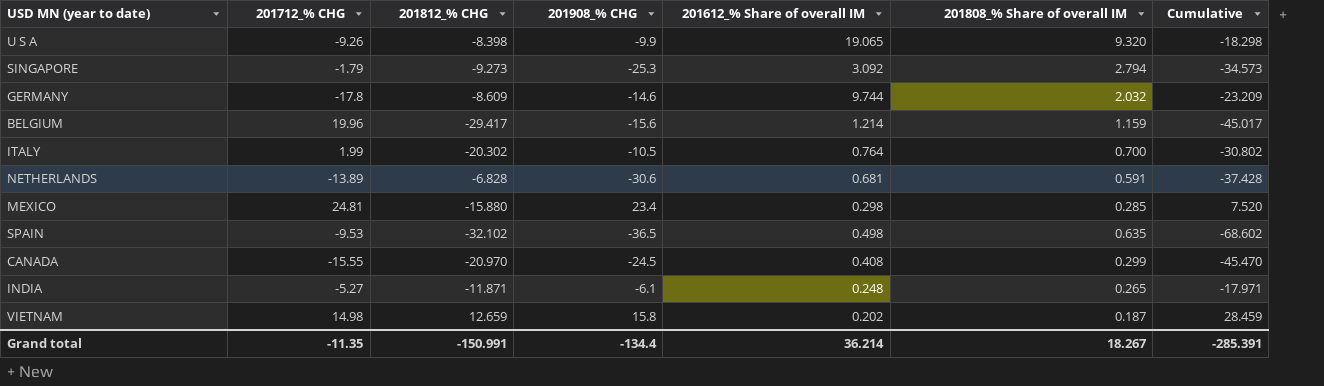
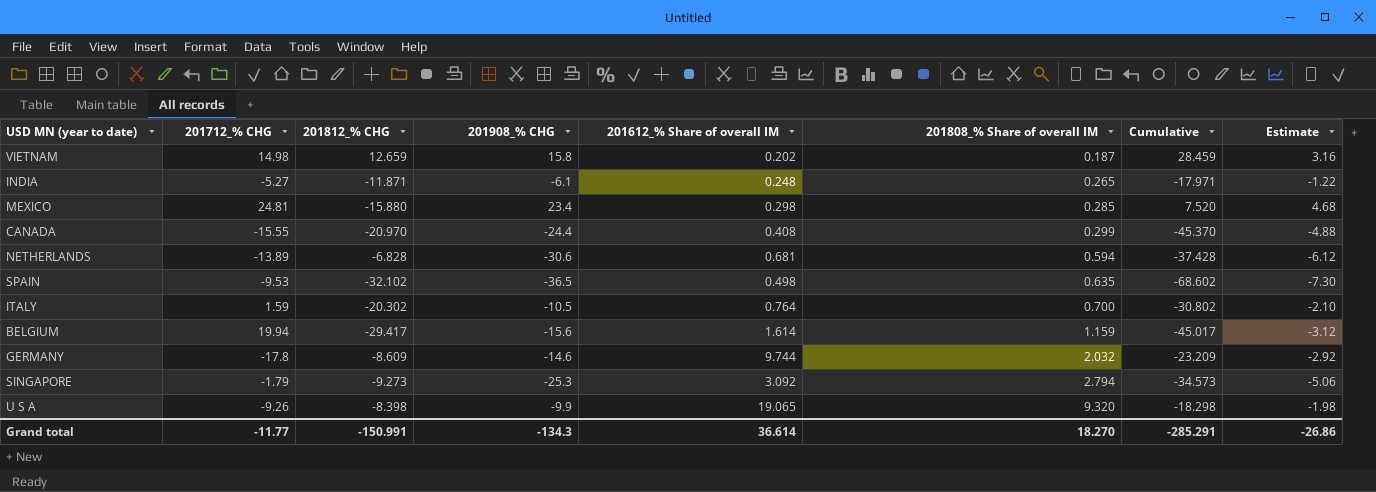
row order: none -> 201808_% Share of overall IM ascending
column Estimate | formula: none -> [201908_% CHG] * 0.2
CANADA | 201908_% CHG: -24.5 -> -24.4
CANADA | Cumulative: -45.470 -> -45.370
NETHERLANDS | 201808_% Share of overall IM: 0.591 -> 0.594
ITALY | 201712_% CHG: 1.99 -> 1.59
BELGIUM | 201712_% CHG: 19.96 -> 19.94
BELGIUM | 201612_% Share of overall IM: 1.214 -> 1.614
Grand total | 201712_% CHG: -11.35 -> -11.77
Grand total | 201908_% CHG: -134.4 -> -134.3
Grand total | 201612_% Share of overall IM: 36.214 -> 36.614
Grand total | 201808_% Share of overall IM: 18.267 -> 18.270
Grand total | Cumulative: -285.391 -> -285.291

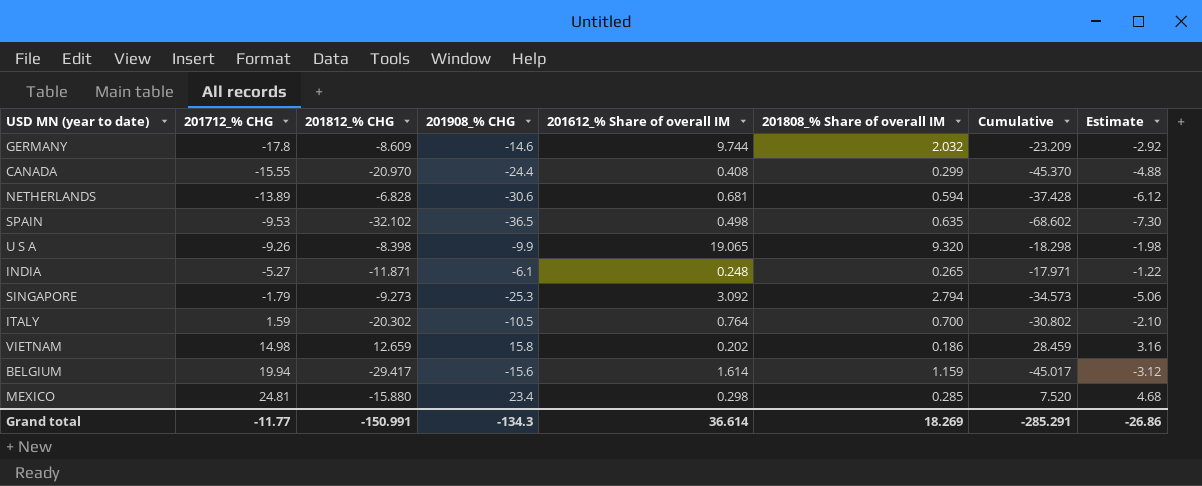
row order: 201808_% Share of overall IM ascending -> 201712_% CHG ascending
VIETNAM | 201808_% Share of overall IM: 0.187 -> 0.186
Grand total | 201808_% Share of overall IM: 18.270 -> 18.269

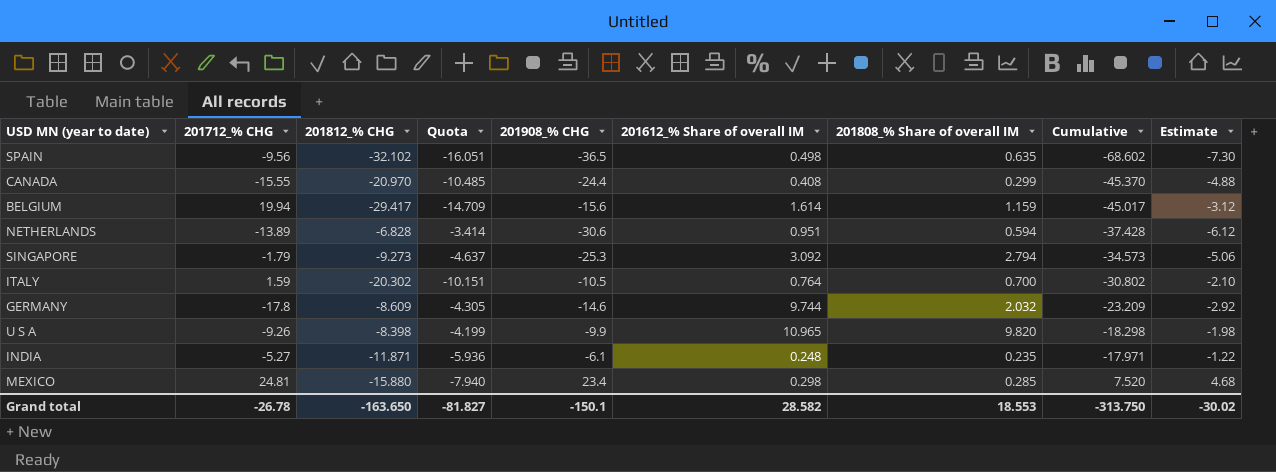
row order: 201712_% CHG ascending -> Cumulative ascending
column Quota | formula: none -> [201812_% CHG] * 0.5
row VIETNAM: 14.98 | 12.659 | 15.8 | 0.202 | 0.186 | 28.459 | 3.16 -> none
SPAIN | 201712_% CHG: -9.53 -> -9.56
NETHERLANDS | 201612_% Share of overall IM: 0.681 -> 0.951
U S A | 201612_% Share of overall IM: 19.065 -> 10.965
U S A | 201808_% Share of overall IM: 9.320 -> 9.820
INDIA | 201808_% Share of overall IM: 0.265 -> 0.235
Grand total | 201712_% CHG: -11.77 -> -26.78
Grand total | 201812_% CHG: -150.991 -> -163.650
Grand total | 201908_% CHG: -134.3 -> -150.1
Grand total | 201612_% Share of overall IM: 36.614 -> 28.582
Grand total | 201808_% Share of overall IM: 18.269 -> 18.553
Grand total | Cumulative: -285.291 -> -313.750
Grand total | Estimate: -26.86 -> -30.02

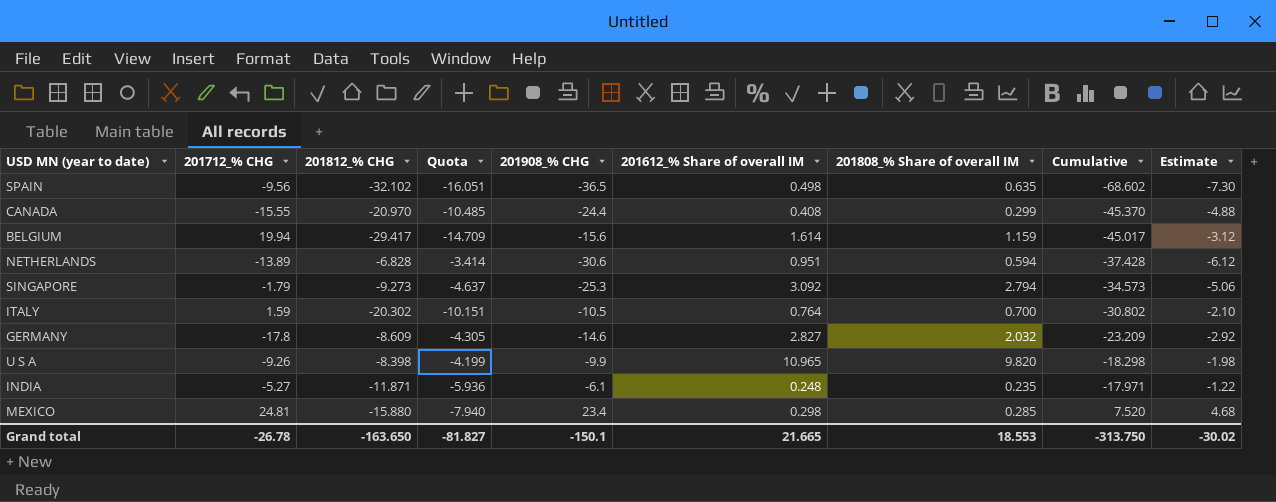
GERMANY | 201612_% Share of overall IM: 9.744 -> 2.827
Grand total | 201612_% Share of overall IM: 28.582 -> 21.665

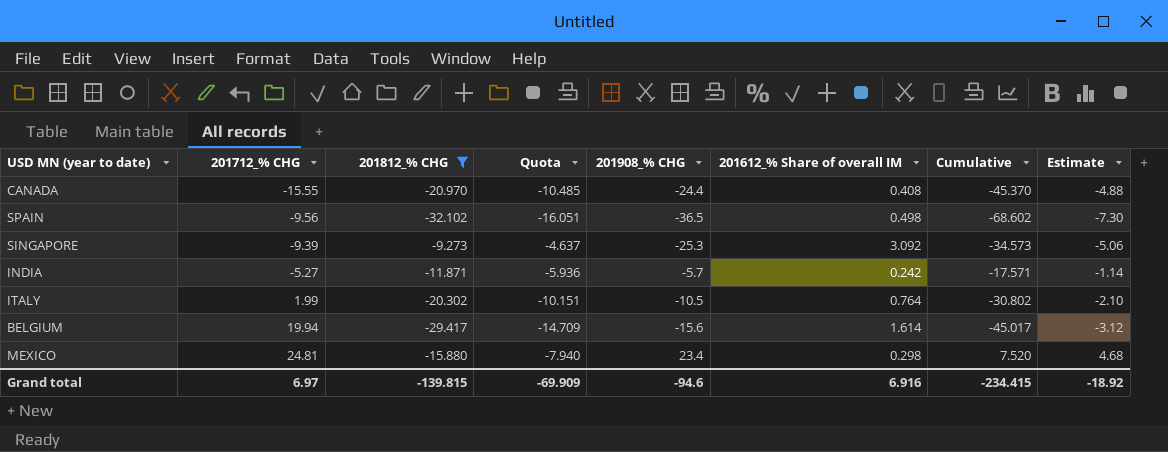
filter: none -> 201812_% CHG <= -9.273
row order: Cumulative ascending -> 201712_% CHG ascending
column 201808_% Share of overall IM | position: 7 -> none
SINGAPORE | 201712_% CHG: -1.79 -> -9.39
INDIA | 201908_% CHG: -6.1 -> -5.7
INDIA | 201612_% Share of overall IM: 0.248 -> 0.242
INDIA | Cumulative: -17.971 -> -17.571
INDIA | Estimate: -1.22 -> -1.14
ITALY | 201712_% CHG: 1.59 -> 1.99
Grand total | 201712_% CHG: -26.78 -> 6.97
Grand total | 201812_% CHG: -163.650 -> -139.815
Grand total | Quota: -81.827 -> -69.909
Grand total | 201908_% CHG: -150.1 -> -94.6
Grand total | 201612_% Share of overall IM: 21.665 -> 6.916
Grand total | Cumulative: -313.750 -> -234.415
Grand total | Estimate: -30.02 -> -18.92

